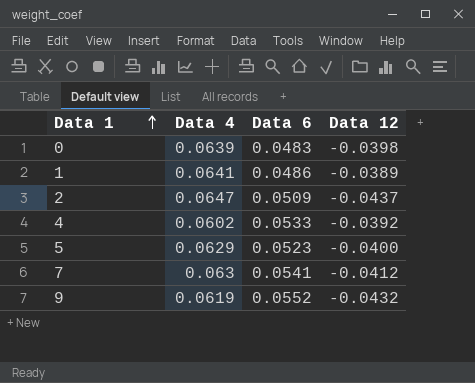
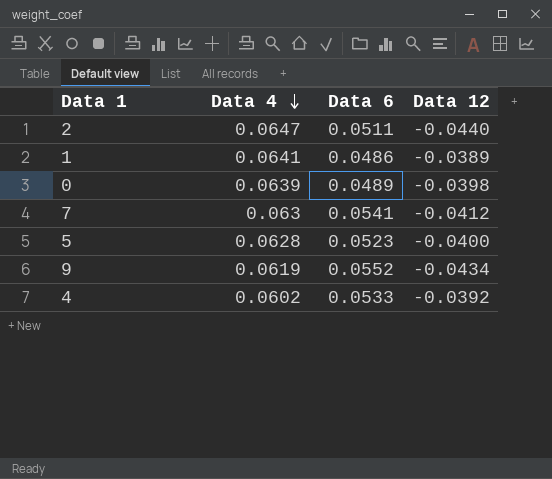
row order: Data 1 ascending -> Data 4 descending
2 | Data 6: 0.0509 -> 0.0511
2 | Data 12: -0.0437 -> -0.0440
0 | Data 6: 0.0483 -> 0.0489
5 | Data 4: 0.0629 -> 0.0628
9 | Data 12: -0.0432 -> -0.0434

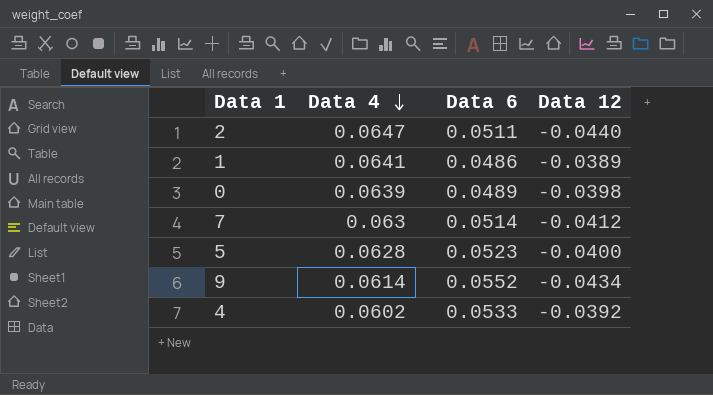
7 | Data 6: 0.0541 -> 0.0514
9 | Data 4: 0.0619 -> 0.0614

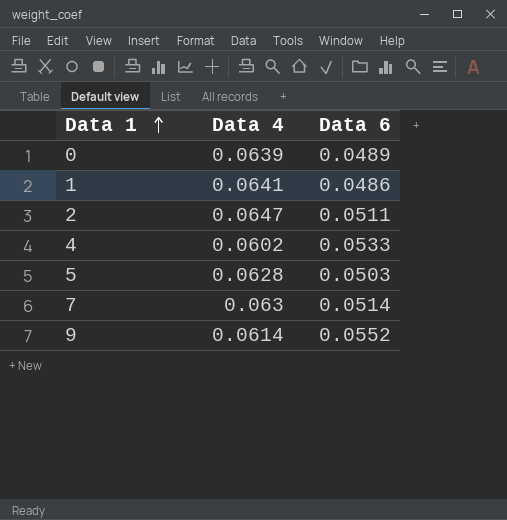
row order: Data 4 descending -> Data 1 ascending
column Data 12 | position: 4 -> none
5 | Data 6: 0.0523 -> 0.0503

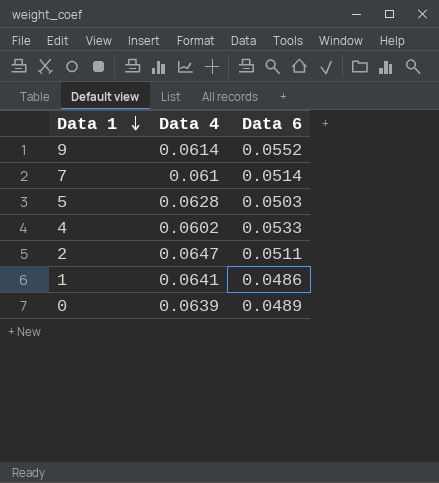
row order: Data 1 ascending -> Data 1 descending
7 | Data 4: 0.063 -> 0.061

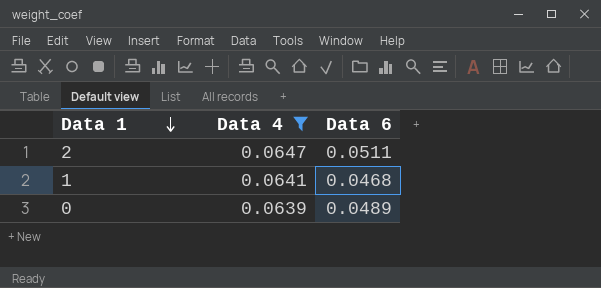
filter: none -> Data 4 >= 0.0639
1 | Data 6: 0.0486 -> 0.0468

